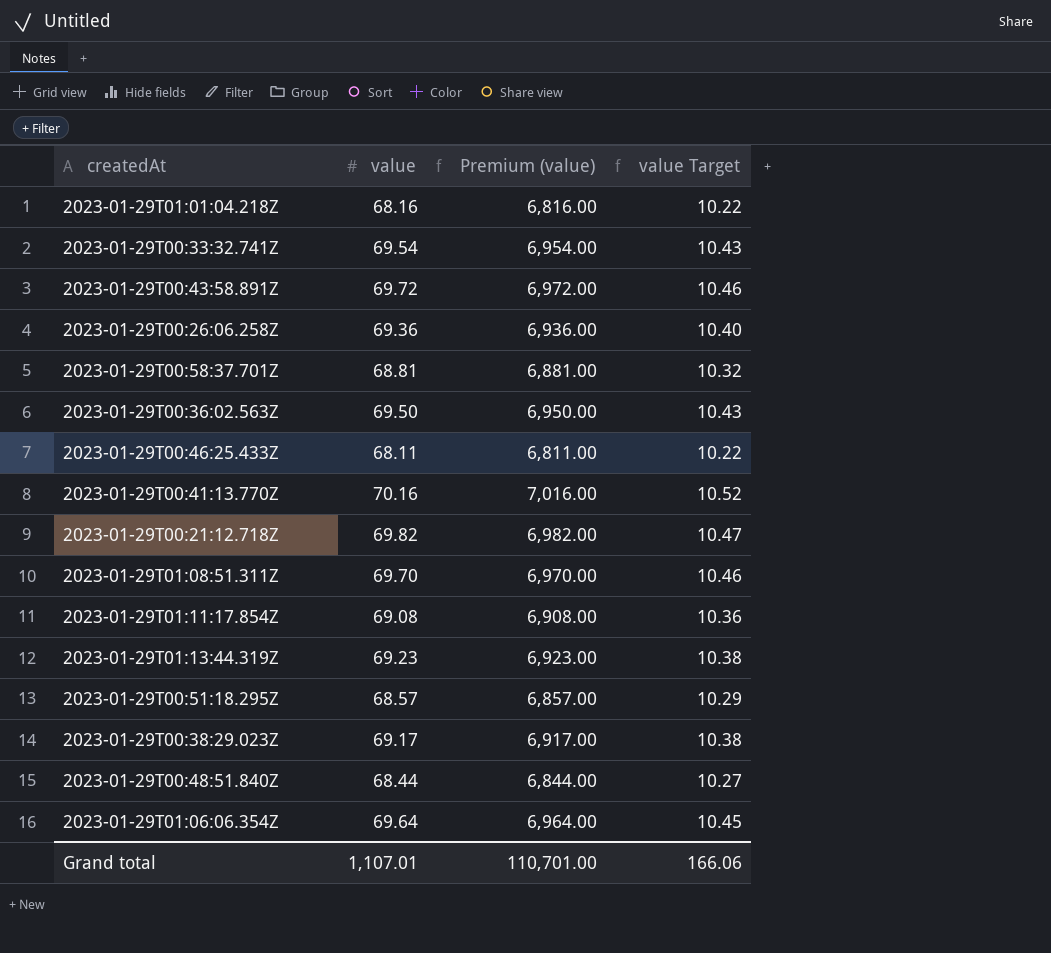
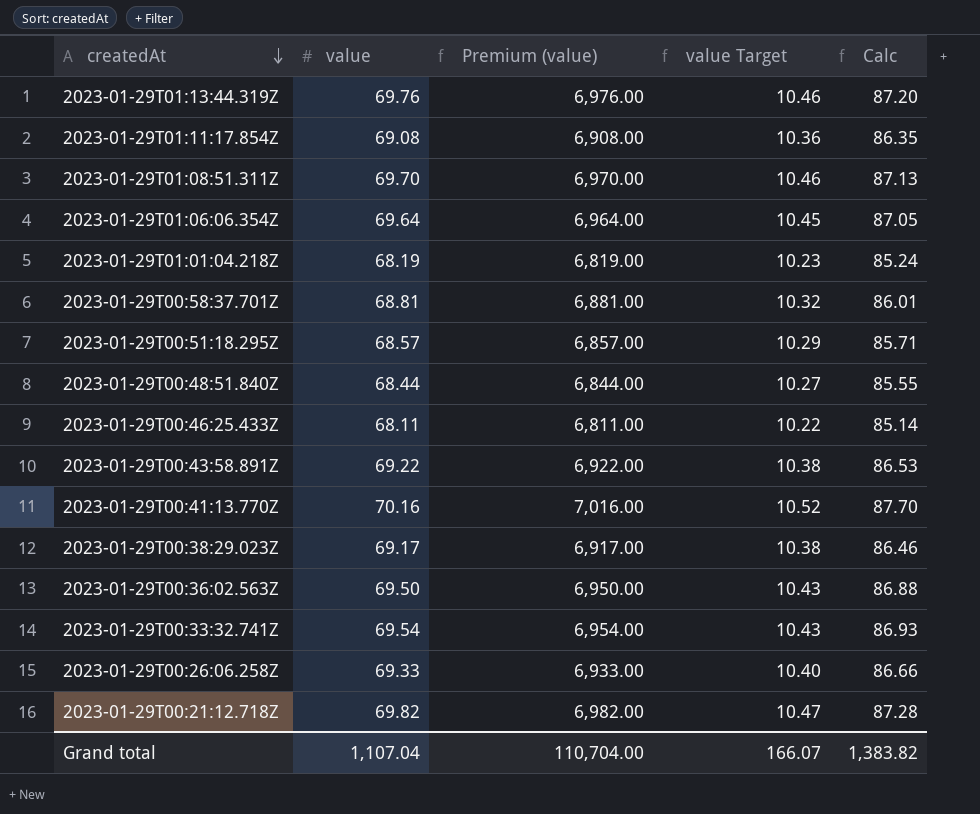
row order: none -> createdAt descending
column Calc | formula: none -> [value] * 1.25
2023-01-29T01:13:44.319Z | value: 69.23 -> 69.76
2023-01-29T01:13:44.319Z | Premium (value): 6,923.00 -> 6,976.00
2023-01-29T01:13:44.319Z | value Target: 10.38 -> 10.46
2023-01-29T01:01:04.218Z | value: 68.16 -> 68.19
2023-01-29T01:01:04.218Z | Premium (value): 6,816.00 -> 6,819.00
2023-01-29T01:01:04.218Z | value Target: 10.22 -> 10.23
2023-01-29T00:43:58.891Z | value: 69.72 -> 69.22
2023-01-29T00:43:58.891Z | Premium (value): 6,972.00 -> 6,922.00
2023-01-29T00:43:58.891Z | value Target: 10.46 -> 10.38
2023-01-29T00:26:06.258Z | value: 69.36 -> 69.33
2023-01-29T00:26:06.258Z | Premium (value): 6,936.00 -> 6,933.00
Grand total | value: 1,107.01 -> 1,107.04
Grand total | Premium (value): 110,701.00 -> 110,704.00
Grand total | value Target: 166.06 -> 166.07

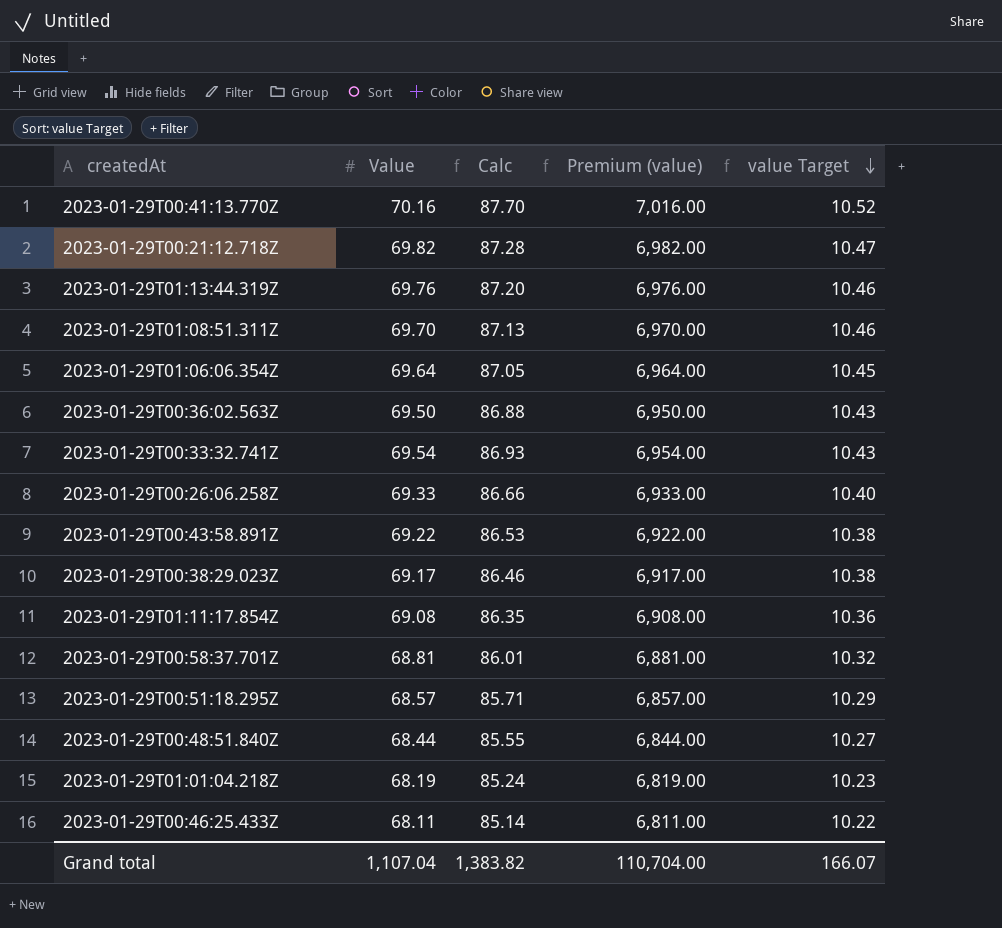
row order: createdAt descending -> value Target descending
column name: value -> Value
column Calc | position: 5 -> 3

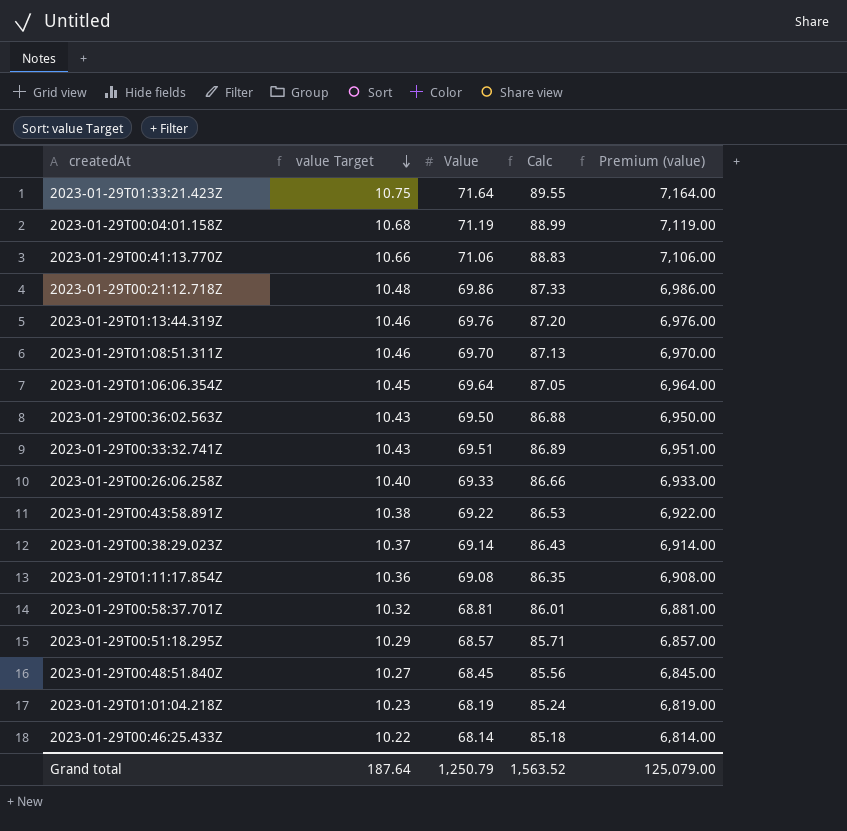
column value Target | position: 5 -> 2
row 2023-01-29T01:33:21.423Z: none -> 10.75 | 71.64 | 89.55 | 7,164.00
row 2023-01-29T00:04:01.158Z: none -> 10.68 | 71.19 | 88.99 | 7,119.00
2023-01-29T00:41:13.770Z | value Target: 10.52 -> 10.66
2023-01-29T00:41:13.770Z | Value: 70.16 -> 71.06
2023-01-29T00:41:13.770Z | Calc: 87.70 -> 88.83
2023-01-29T00:41:13.770Z | Premium (value): 7,016.00 -> 7,106.00
2023-01-29T00:21:12.718Z | value Target: 10.47 -> 10.48
2023-01-29T00:21:12.718Z | Value: 69.82 -> 69.86
2023-01-29T00:21:12.718Z | Calc: 87.28 -> 87.33
2023-01-29T00:21:12.718Z | Premium (value): 6,982.00 -> 6,986.00
2023-01-29T00:33:32.741Z | Value: 69.54 -> 69.51
2023-01-29T00:33:32.741Z | Calc: 86.93 -> 86.89
2023-01-29T00:33:32.741Z | Premium (value): 6,954.00 -> 6,951.00
2023-01-29T00:38:29.023Z | value Target: 10.38 -> 10.37
2023-01-29T00:38:29.023Z | Value: 69.17 -> 69.14
2023-01-29T00:38:29.023Z | Calc: 86.46 -> 86.43
2023-01-29T00:38:29.023Z | Premium (value): 6,917.00 -> 6,914.00
2023-01-29T00:48:51.840Z | Value: 68.44 -> 68.45
2023-01-29T00:48:51.840Z | Calc: 85.55 -> 85.56
2023-01-29T00:48:51.840Z | Premium (value): 6,844.00 -> 6,845.00
2023-01-29T00:46:25.433Z | Value: 68.11 -> 68.14
2023-01-29T00:46:25.433Z | Calc: 85.14 -> 85.18
2023-01-29T00:46:25.433Z | Premium (value): 6,811.00 -> 6,814.00
Grand total | value Target: 166.07 -> 187.64
Grand total | Value: 1,107.04 -> 1,250.79
Grand total | Calc: 1,383.82 -> 1,563.52
Grand total | Premium (value): 110,704.00 -> 125,079.00

